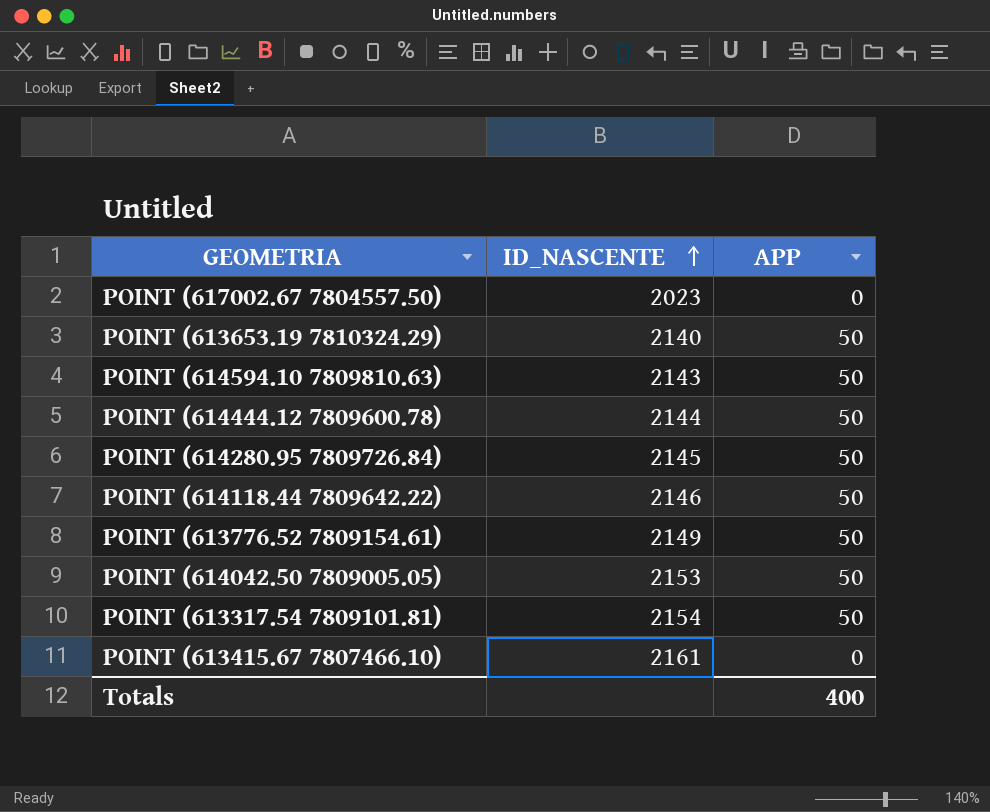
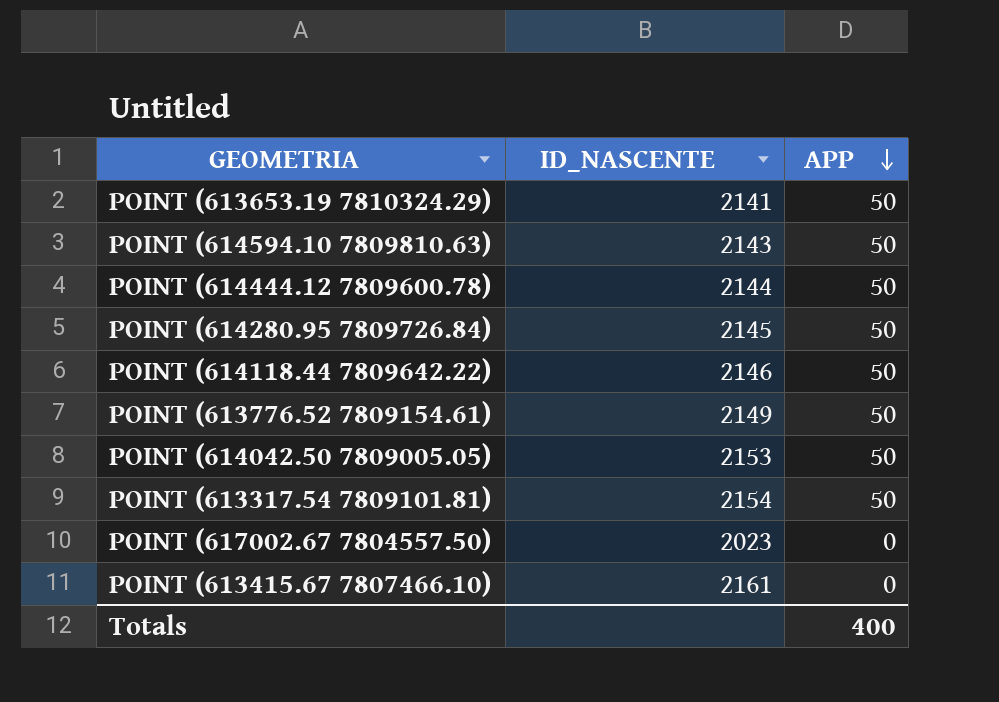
row order: ID_NASCENTE ascending -> APP descending
POINT (613653.19 7810324.29) | ID_NASCENTE: 2140 -> 2141

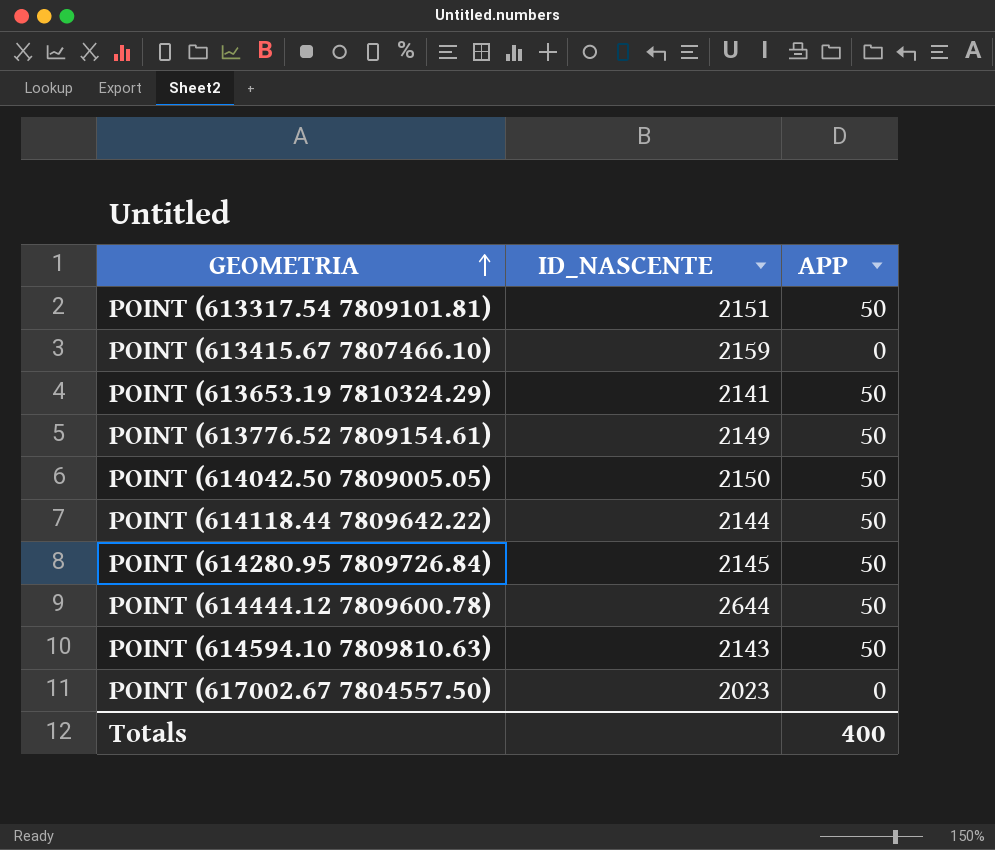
row order: APP descending -> GEOMETRIA ascending
POINT (613317.54 7809101.81) | ID_NASCENTE: 2154 -> 2151
POINT (613415.67 7807466.10) | ID_NASCENTE: 2161 -> 2159
POINT (614042.50 7809005.05) | ID_NASCENTE: 2153 -> 2150
POINT (614118.44 7809642.22) | ID_NASCENTE: 2146 -> 2144
POINT (614444.12 7809600.78) | ID_NASCENTE: 2144 -> 2644

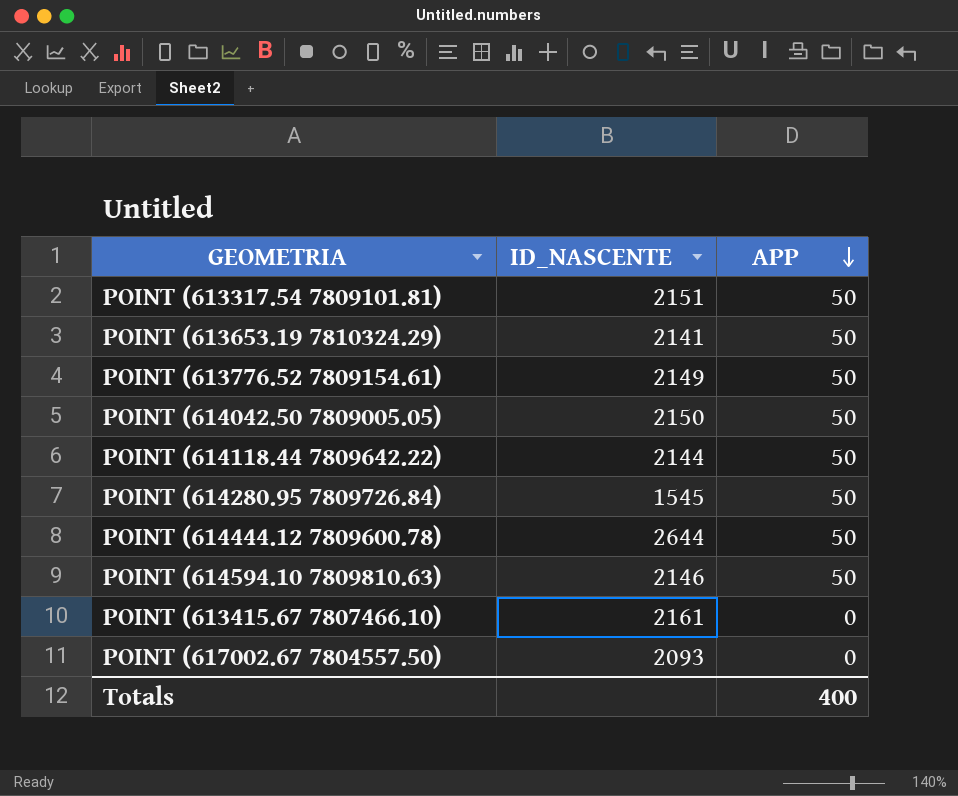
row order: GEOMETRIA ascending -> APP descending
POINT (614280.95 7809726.84) | ID_NASCENTE: 2145 -> 1545
POINT (614594.10 7809810.63) | ID_NASCENTE: 2143 -> 2146
POINT (613415.67 7807466.10) | ID_NASCENTE: 2159 -> 2161
POINT (617002.67 7804557.50) | ID_NASCENTE: 2023 -> 2093

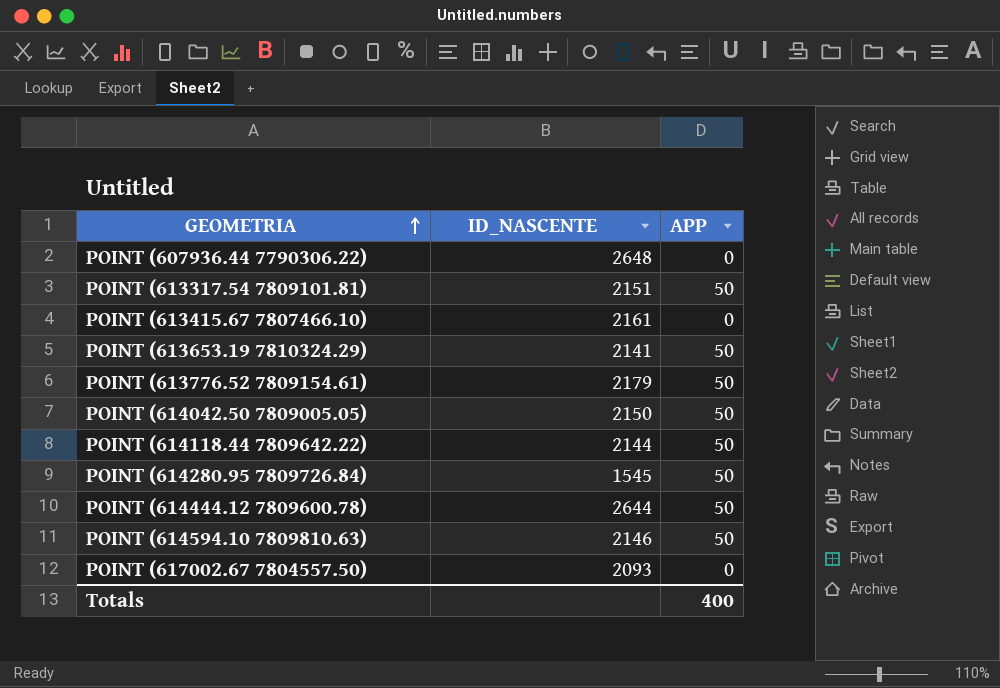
row order: APP descending -> GEOMETRIA ascending
row POINT (607936.44 7790306.22): none -> 2648 | 0
POINT (613776.52 7809154.61) | ID_NASCENTE: 2149 -> 2179

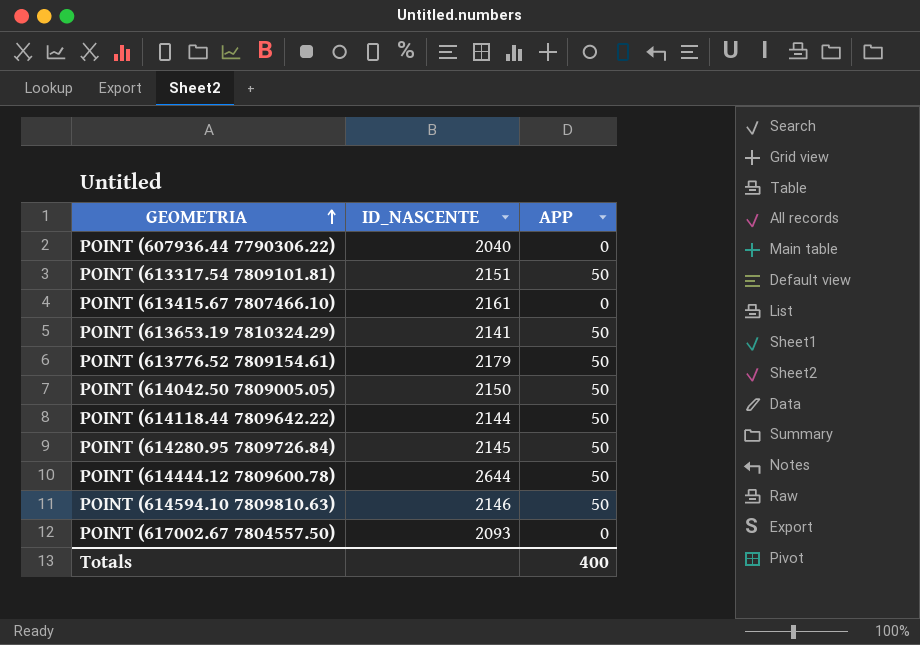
POINT (607936.44 7790306.22) | ID_NASCENTE: 2648 -> 2040
POINT (614280.95 7809726.84) | ID_NASCENTE: 1545 -> 2145

